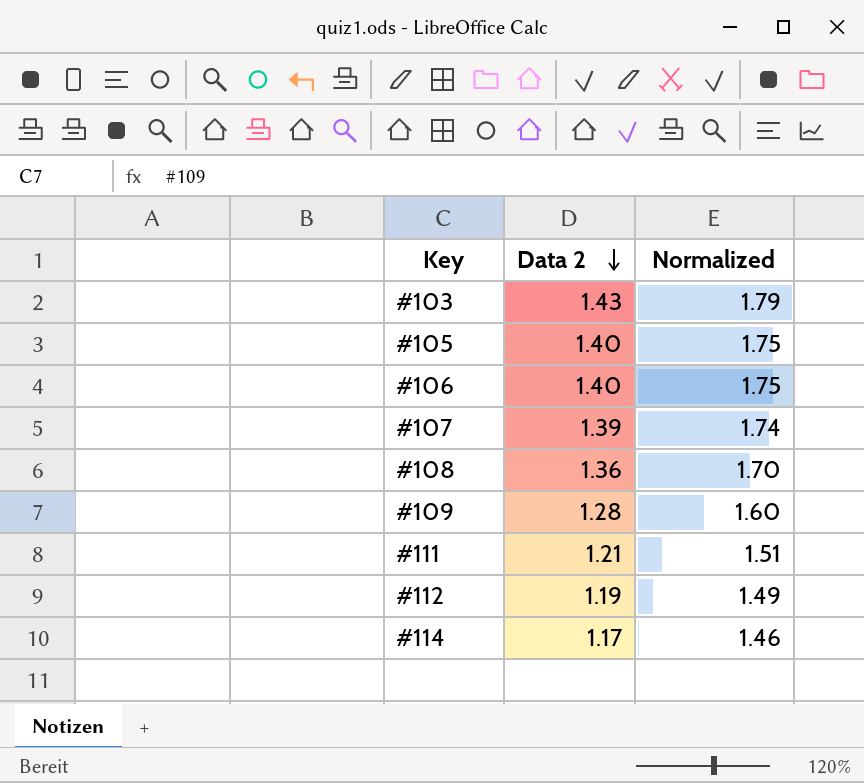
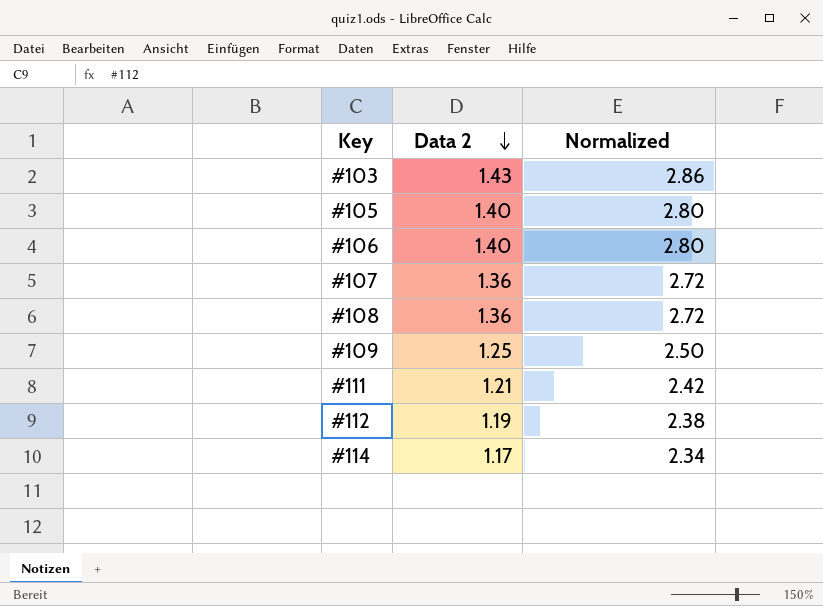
column Normalized | formula: [Data 2] * 1.25 -> [Data 2] * 2
#107 | Data 2: 1.39 -> 1.36
#109 | Data 2: 1.28 -> 1.25

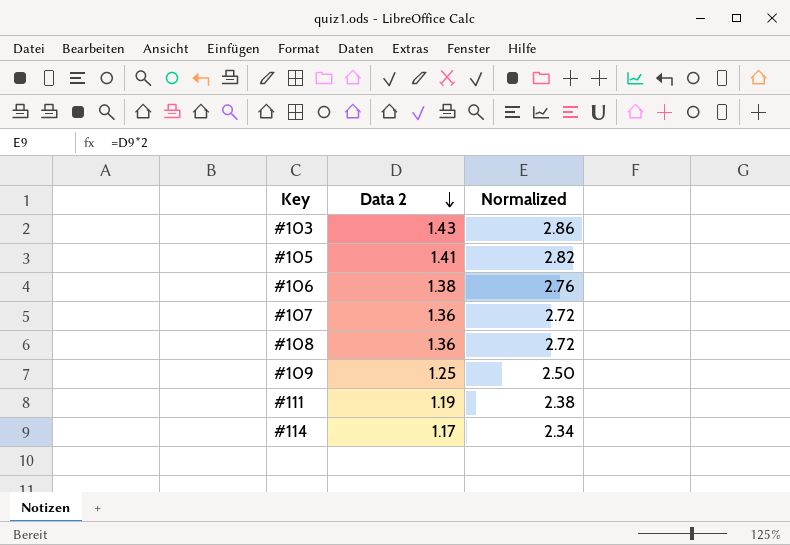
row #112: 1.19 | 2.38 -> none
#105 | Data 2: 1.40 -> 1.41
#105 | Normalized: 2.80 -> 2.82
#106 | Data 2: 1.40 -> 1.38
#106 | Normalized: 2.80 -> 2.76
#111 | Data 2: 1.21 -> 1.19
#111 | Normalized: 2.42 -> 2.38

